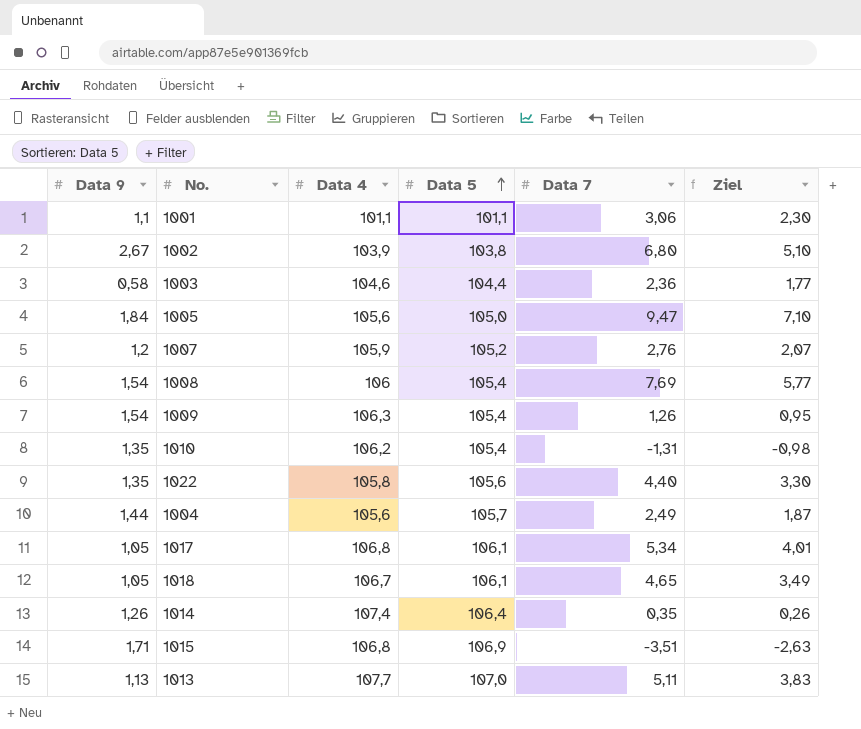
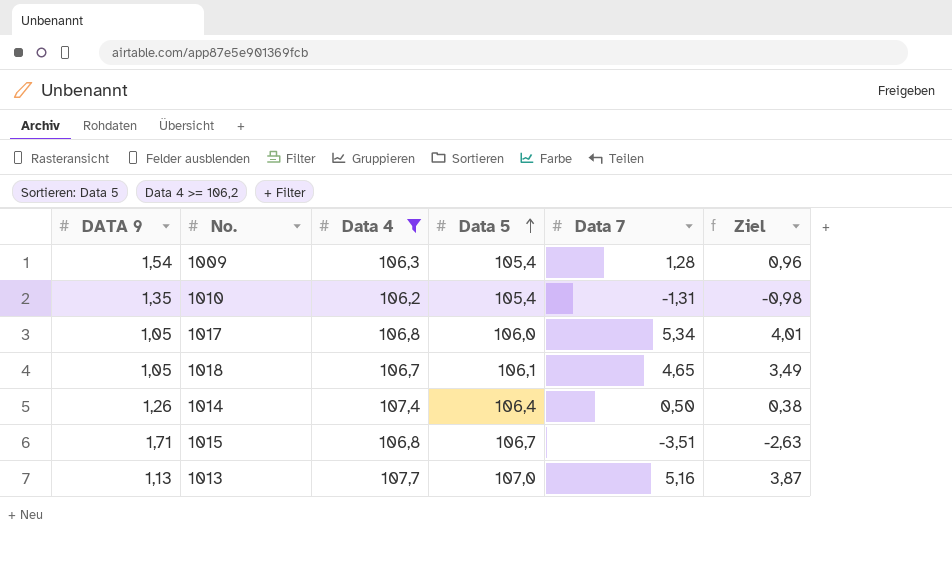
filter: none -> Data 4 >= 106,2
column name: Data 9 -> DATA 9
1009 | Data 7: 1,26 -> 1,28
1009 | Ziel: 0,95 -> 0,96
1017 | Data 5: 106,1 -> 106,0
1014 | Data 7: 0,35 -> 0,50
1014 | Ziel: 0,26 -> 0,38
1015 | Data 5: 106,9 -> 106,7
1013 | Data 7: 5,11 -> 5,16
1013 | Ziel: 3,83 -> 3,87

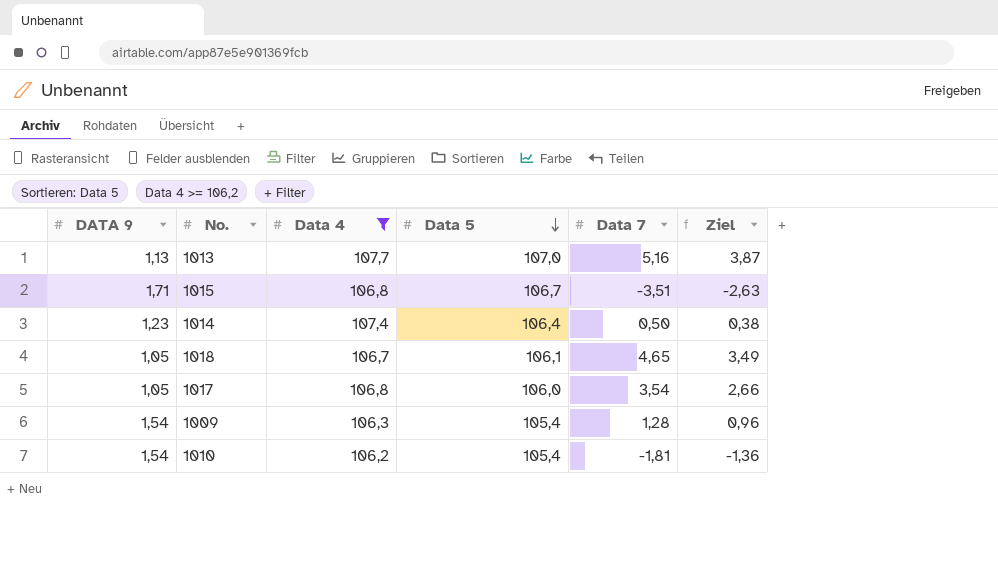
row order: Data 5 ascending -> Data 5 descending
1014 | DATA 9: 1,26 -> 1,23
1017 | Data 7: 5,34 -> 3,54
1017 | Ziel: 4,01 -> 2,66
1010 | DATA 9: 1,35 -> 1,54
1010 | Data 7: -1,31 -> -1,81
1010 | Ziel: -0,98 -> -1,36

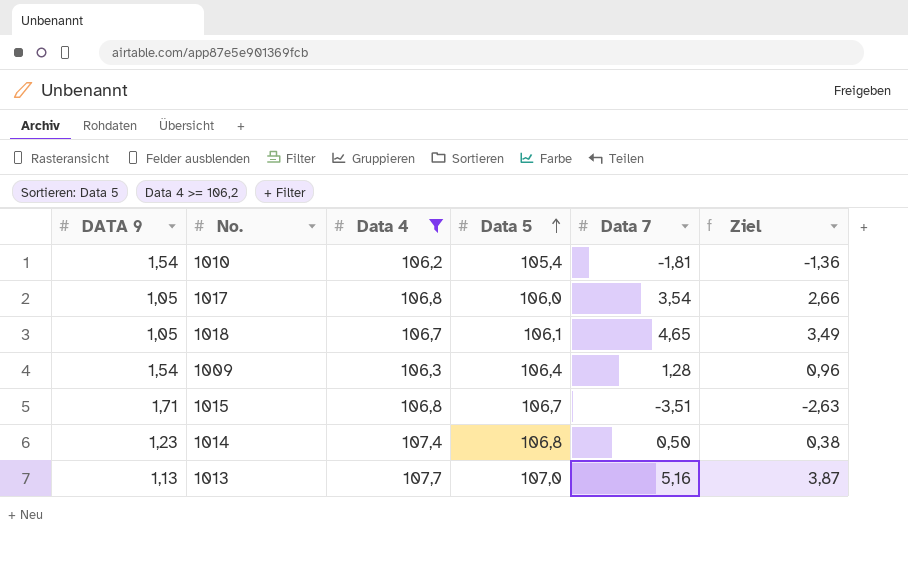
row order: Data 5 descending -> Data 5 ascending
1009 | Data 5: 105,4 -> 106,4
1014 | Data 5: 106,4 -> 106,8

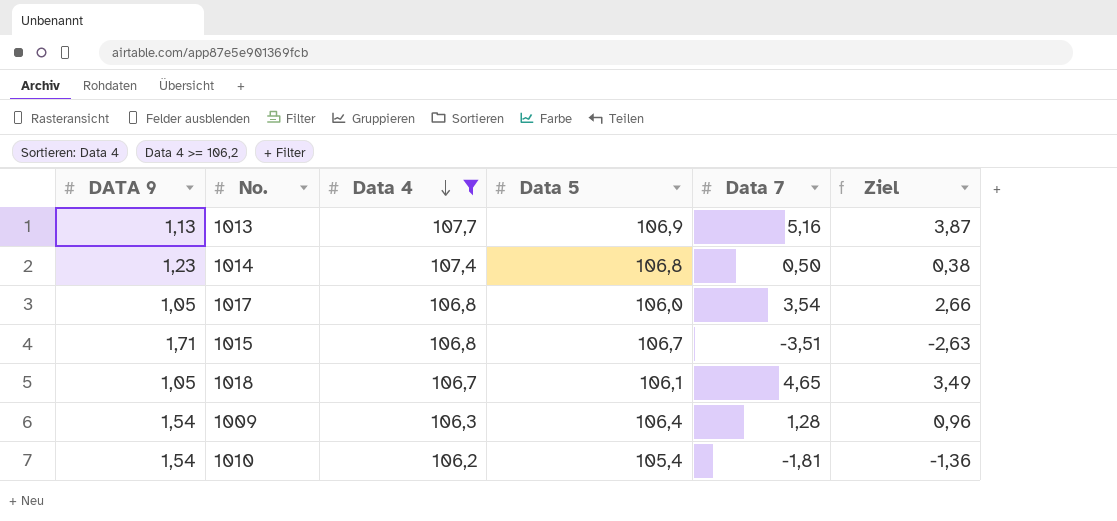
row order: Data 5 ascending -> Data 4 descending
1013 | Data 5: 107,0 -> 106,9

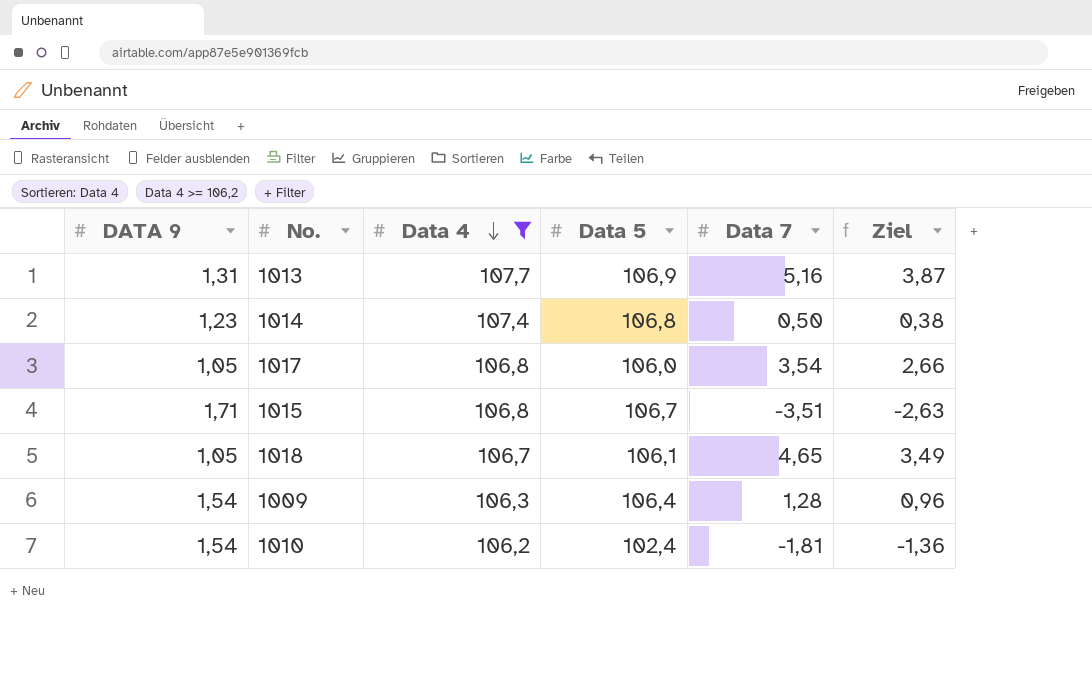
1013 | DATA 9: 1,13 -> 1,31
1010 | Data 5: 105,4 -> 102,4

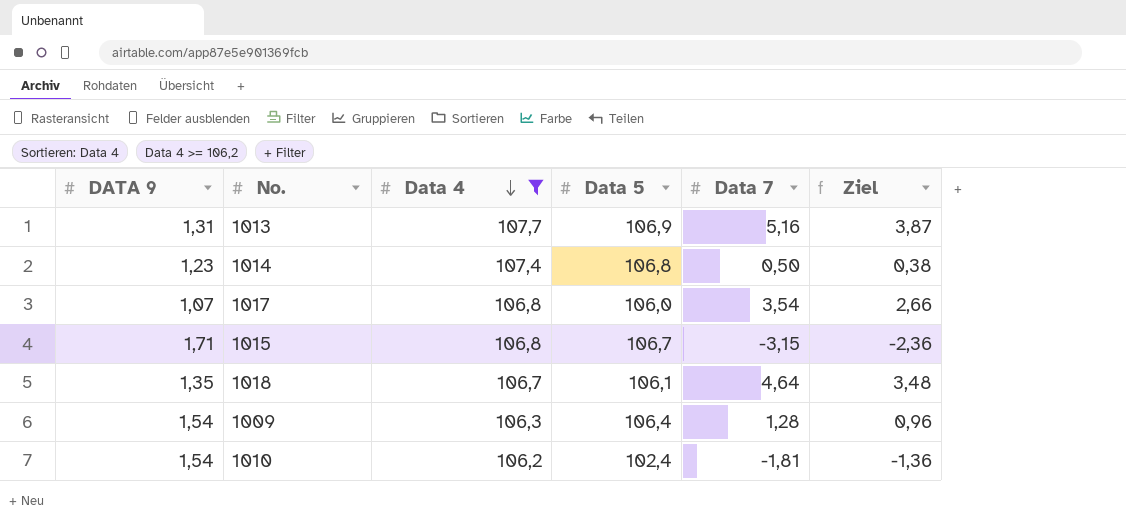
1017 | DATA 9: 1,05 -> 1,07
1015 | Data 7: -3,51 -> -3,15
1015 | Ziel: -2,63 -> -2,36
1018 | DATA 9: 1,05 -> 1,35
1018 | Data 7: 4,65 -> 4,64
1018 | Ziel: 3,49 -> 3,48

